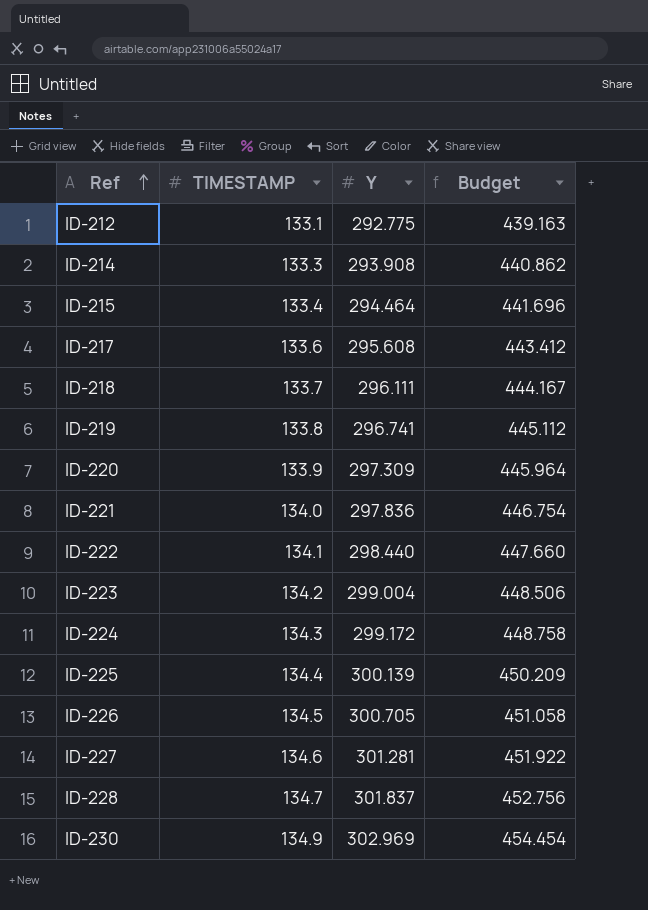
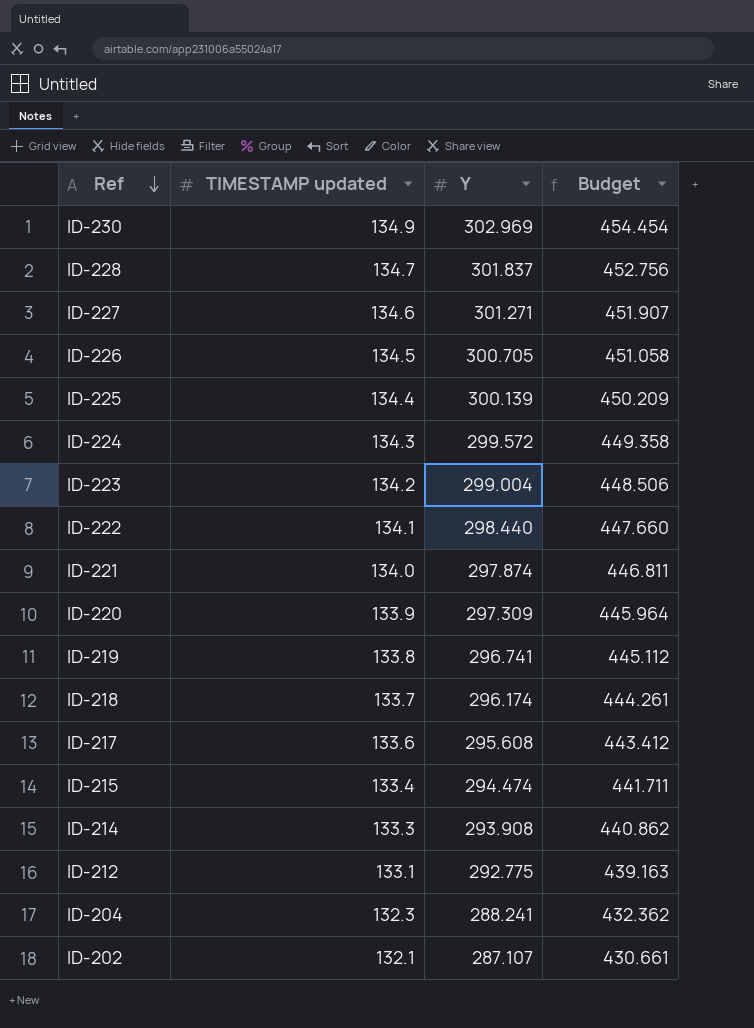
row order: Ref ascending -> Ref descending
column name: TIMESTAMP -> TIMESTAMP updated
ID-227 | Y: 301.281 -> 301.271
ID-227 | Budget: 451.922 -> 451.907
ID-224 | Y: 299.172 -> 299.572
ID-224 | Budget: 448.758 -> 449.358
ID-221 | Y: 297.836 -> 297.874
ID-221 | Budget: 446.754 -> 446.811
ID-218 | Y: 296.111 -> 296.174
ID-218 | Budget: 444.167 -> 444.261
ID-215 | Y: 294.464 -> 294.474
ID-215 | Budget: 441.696 -> 441.711
row ID-204: none -> 132.3 | 288.241 | 432.362
row ID-202: none -> 132.1 | 287.107 | 430.661

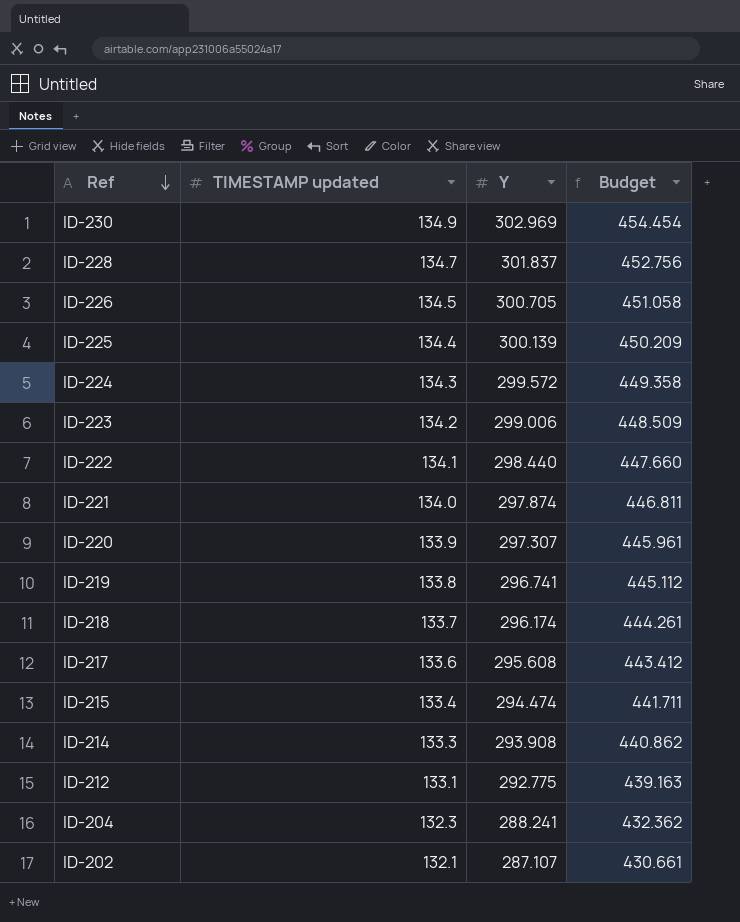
row ID-227: 134.6 | 301.271 | 451.907 -> none
ID-223 | Y: 299.004 -> 299.006
ID-223 | Budget: 448.506 -> 448.509
ID-220 | Y: 297.309 -> 297.307
ID-220 | Budget: 445.964 -> 445.961

